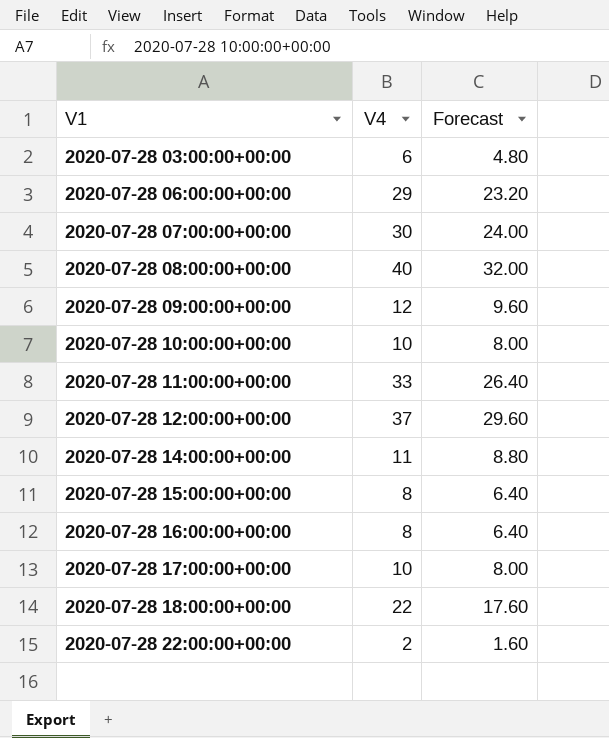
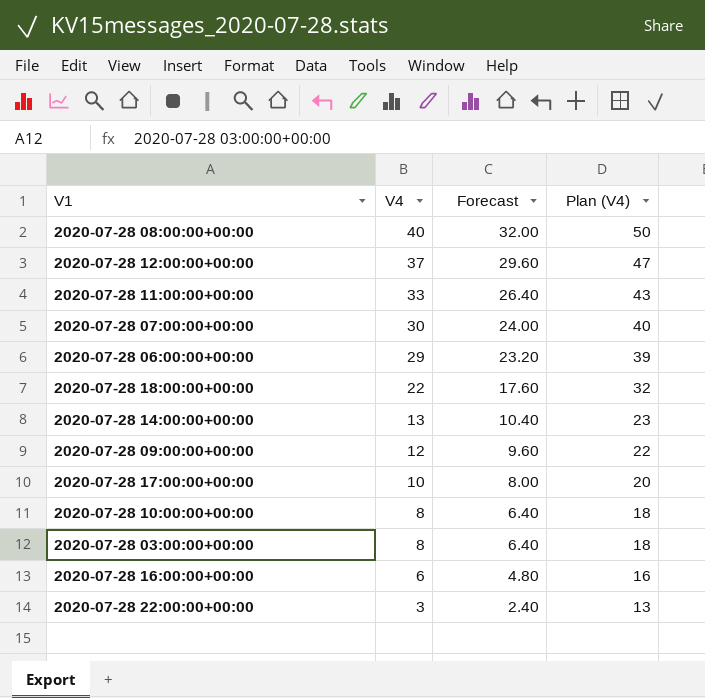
row order: V1 ascending -> V4 descending
column Plan (V4) | formula: none -> [V4] + 10
row 2020-07-28 15:00:00+00:00: 8 | 6.40 -> none
2020-07-28 14:00:00+00:00 | V4: 11 -> 13
2020-07-28 14:00:00+00:00 | Forecast: 8.80 -> 10.40
2020-07-28 10:00:00+00:00 | V4: 10 -> 8
2020-07-28 10:00:00+00:00 | Forecast: 8.00 -> 6.40
2020-07-28 03:00:00+00:00 | V4: 6 -> 8
2020-07-28 03:00:00+00:00 | Forecast: 4.80 -> 6.40
2020-07-28 16:00:00+00:00 | V4: 8 -> 6
2020-07-28 16:00:00+00:00 | Forecast: 6.40 -> 4.80
2020-07-28 22:00:00+00:00 | V4: 2 -> 3
2020-07-28 22:00:00+00:00 | Forecast: 1.60 -> 2.40

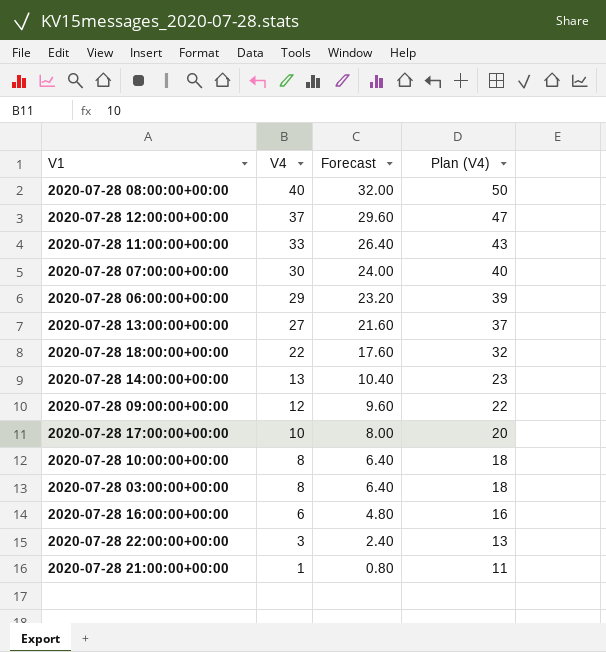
row 2020-07-28 13:00:00+00:00: none -> 27 | 21.60 | 37
row 2020-07-28 21:00:00+00:00: none -> 1 | 0.80 | 11

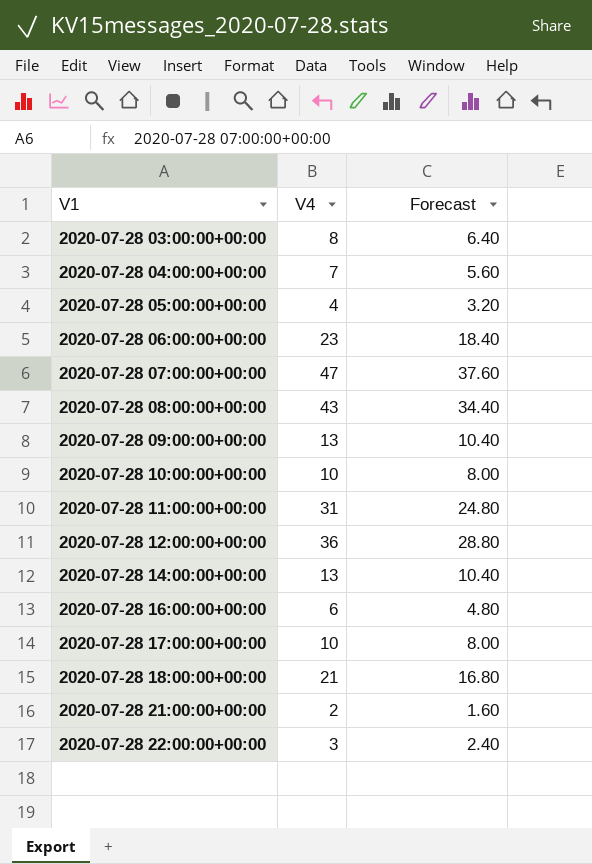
row order: V4 descending -> V1 ascending
column Plan (V4) | formula: [V4] + 10 -> none
row 2020-07-28 13:00:00+00:00: 27 | 21.60 | 37 -> none
row 2020-07-28 04:00:00+00:00: none -> 7 | 5.60
row 2020-07-28 05:00:00+00:00: none -> 4 | 3.20
2020-07-28 06:00:00+00:00 | V4: 29 -> 23
2020-07-28 06:00:00+00:00 | Forecast: 23.20 -> 18.40
2020-07-28 07:00:00+00:00 | V4: 30 -> 47
2020-07-28 07:00:00+00:00 | Forecast: 24.00 -> 37.60
2020-07-28 08:00:00+00:00 | V4: 40 -> 43
2020-07-28 08:00:00+00:00 | Forecast: 32.00 -> 34.40
2020-07-28 09:00:00+00:00 | V4: 12 -> 13
2020-07-28 09:00:00+00:00 | Forecast: 9.60 -> 10.40
2020-07-28 10:00:00+00:00 | V4: 8 -> 10
2020-07-28 10:00:00+00:00 | Forecast: 6.40 -> 8.00
2020-07-28 11:00:00+00:00 | V4: 33 -> 31
2020-07-28 11:00:00+00:00 | Forecast: 26.40 -> 24.80
2020-07-28 12:00:00+00:00 | V4: 37 -> 36
2020-07-28 12:00:00+00:00 | Forecast: 29.60 -> 28.80
2020-07-28 18:00:00+00:00 | V4: 22 -> 21
2020-07-28 18:00:00+00:00 | Forecast: 17.60 -> 16.80
2020-07-28 21:00:00+00:00 | V4: 1 -> 2
2020-07-28 21:00:00+00:00 | Forecast: 0.80 -> 1.60

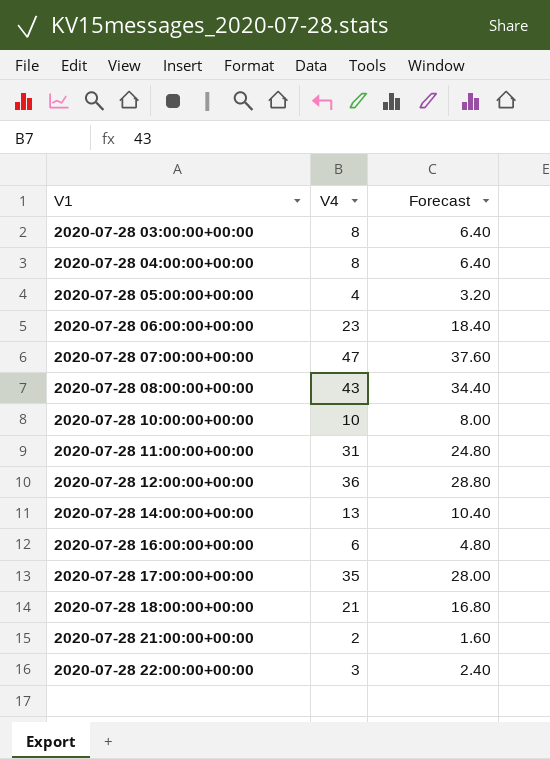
row 2020-07-28 09:00:00+00:00: 13 | 10.40 -> none
2020-07-28 04:00:00+00:00 | V4: 7 -> 8
2020-07-28 04:00:00+00:00 | Forecast: 5.60 -> 6.40
2020-07-28 17:00:00+00:00 | V4: 10 -> 35
2020-07-28 17:00:00+00:00 | Forecast: 8.00 -> 28.00

